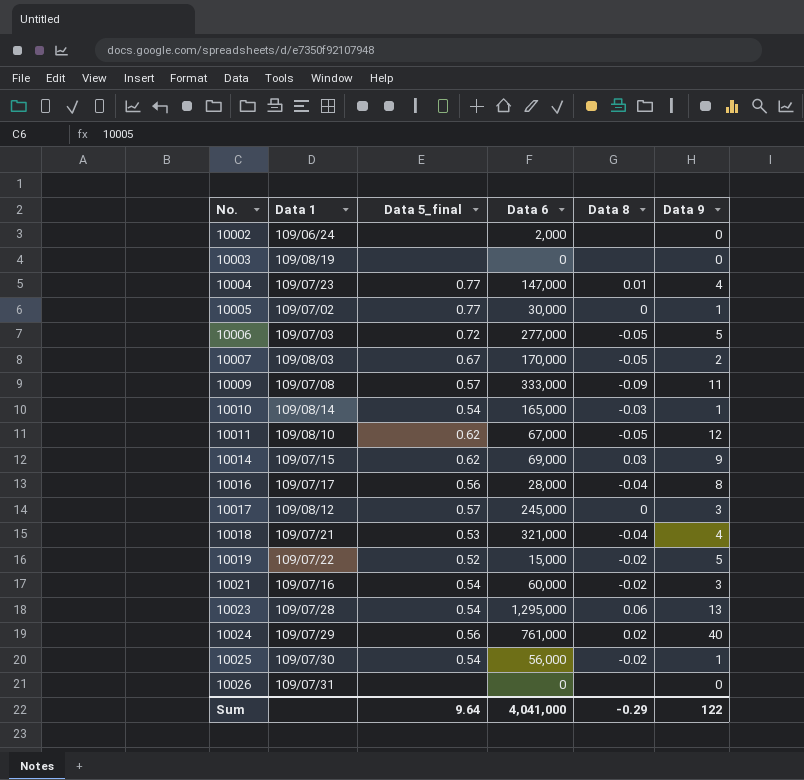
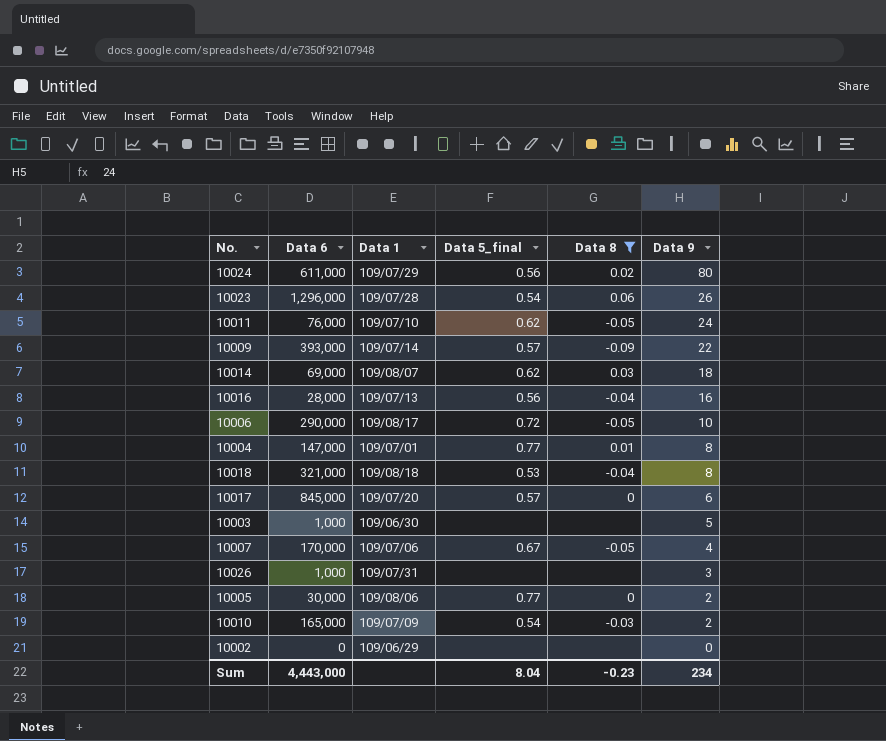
filter: none -> Data 8 != -0.02
row order: No. ascending -> Data 9 descending
column Data 6 | position: 4 -> 2
10024 | Data 6: 761,000 -> 611,000
10024 | Data 9: 40 -> 80
10023 | Data 6: 1,295,000 -> 1,296,000
10023 | Data 9: 13 -> 26
10011 | Data 6: 67,000 -> 76,000
10011 | Data 1: 109/08/10 -> 109/07/10
10011 | Data 9: 12 -> 24
10009 | Data 6: 333,000 -> 393,000
10009 | Data 1: 109/07/08 -> 109/07/14
10009 | Data 9: 11 -> 22
10014 | Data 1: 109/07/15 -> 109/08/07
10014 | Data 9: 9 -> 18
10016 | Data 1: 109/07/17 -> 109/07/13
10016 | Data 9: 8 -> 16
10006 | Data 6: 277,000 -> 290,000
10006 | Data 1: 109/07/03 -> 109/08/17
10006 | Data 9: 5 -> 10
10004 | Data 1: 109/07/23 -> 109/07/01
10004 | Data 9: 4 -> 8
10018 | Data 1: 109/07/21 -> 109/08/18
10018 | Data 9: 4 -> 8
10017 | Data 6: 245,000 -> 845,000
10017 | Data 1: 109/08/12 -> 109/07/20
10017 | Data 9: 3 -> 6
10003 | Data 6: 0 -> 1,000
10003 | Data 1: 109/08/19 -> 109/06/30
10003 | Data 9: 0 -> 5
10007 | Data 1: 109/08/03 -> 109/07/06
10007 | Data 9: 2 -> 4
10026 | Data 6: 0 -> 1,000
10026 | Data 9: 0 -> 3
10005 | Data 1: 109/07/02 -> 109/08/06
10005 | Data 9: 1 -> 2
10010 | Data 1: 109/08/14 -> 109/07/09
10010 | Data 9: 1 -> 2
10002 | Data 6: 2,000 -> 0
10002 | Data 1: 109/06/24 -> 109/06/29
Sum | Data 6: 4,041,000 -> 4,443,000
Sum | Data 5_final: 9.64 -> 8.04
Sum | Data 8: -0.29 -> -0.23
Sum | Data 9: 122 -> 234

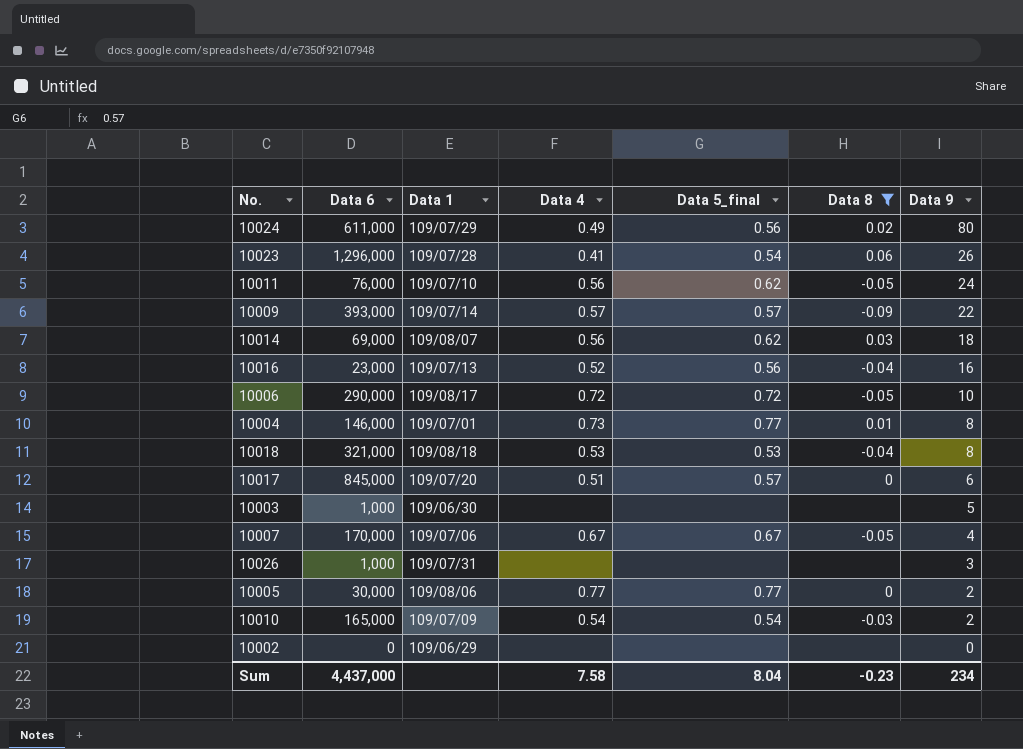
column Data 4 | position: none -> 4
10016 | Data 6: 28,000 -> 23,000
10004 | Data 6: 147,000 -> 146,000
Sum | Data 6: 4,443,000 -> 4,437,000

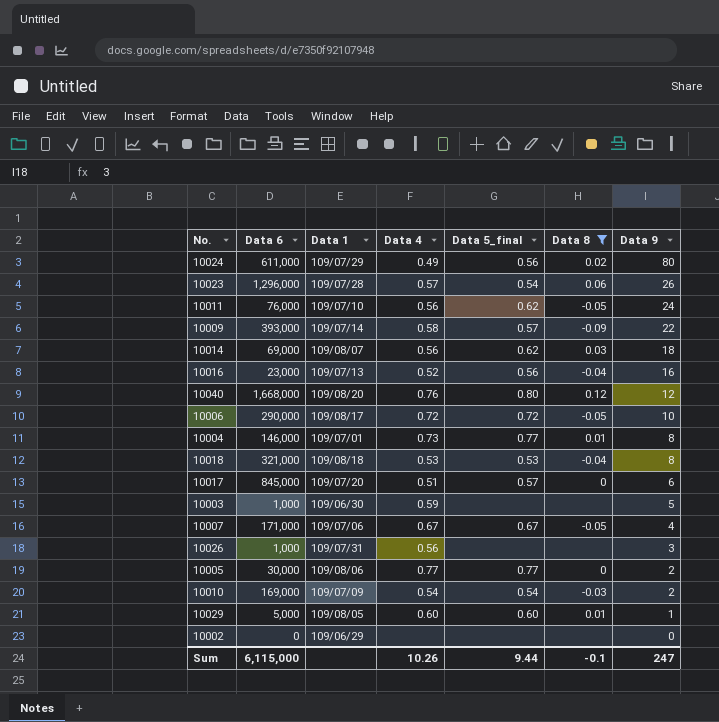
10023 | Data 4: 0.41 -> 0.57
10009 | Data 4: 0.57 -> 0.58
row 10040: none -> 1,668,000 | 109/08/20 | 0.76 | 0.80 | 0.12 | 12
10003 | Data 4: none -> 0.59
10007 | Data 6: 170,000 -> 171,000
10026 | Data 4: none -> 0.56
10010 | Data 6: 165,000 -> 169,000
row 10029: none -> 5,000 | 109/08/05 | 0.60 | 0.60 | 0.01 | 1
Sum | Data 6: 4,437,000 -> 6,115,000
Sum | Data 4: 7.58 -> 10.26
Sum | Data 5_final: 8.04 -> 9.44
Sum | Data 8: -0.23 -> -0.1
Sum | Data 9: 234 -> 247

